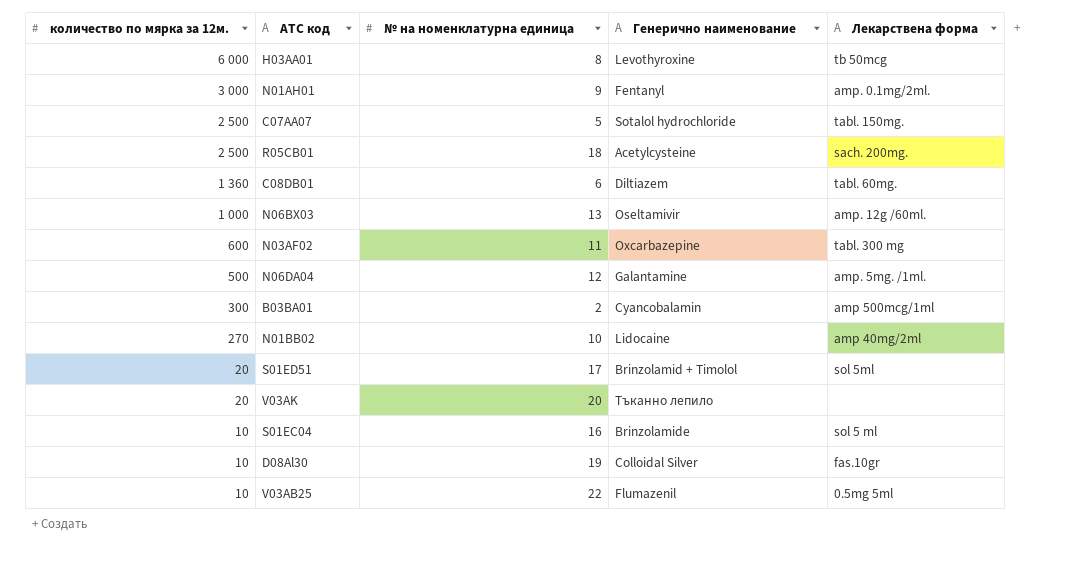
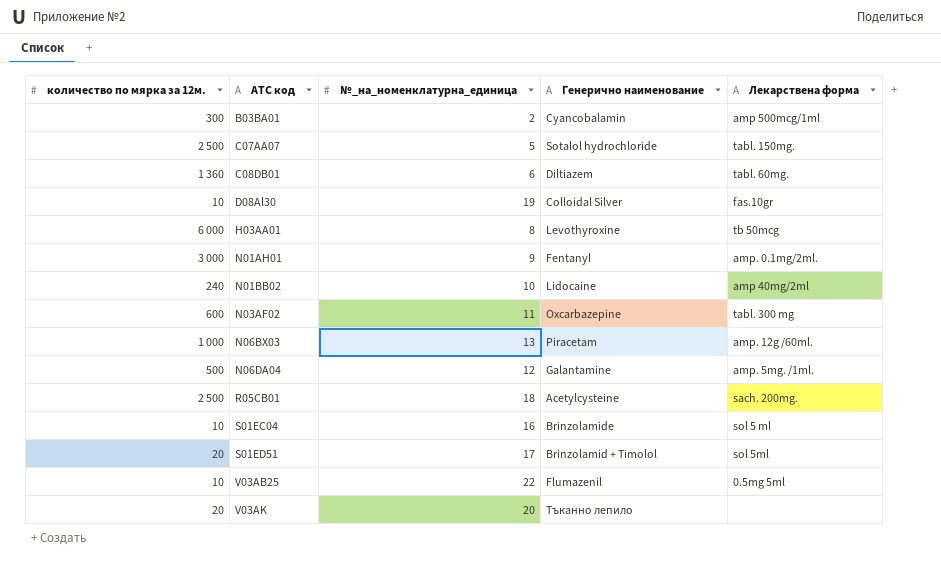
row order: количество по мярка за 12м. descending -> ATC код ascending
column name: № на номенклатурна единица -> №_на_номенклатурна_единица
N01BB02 | количество по мярка за 12м.: 270 -> 240
N06BX03 | Генерично наименование: Oseltamivir -> Piracetam

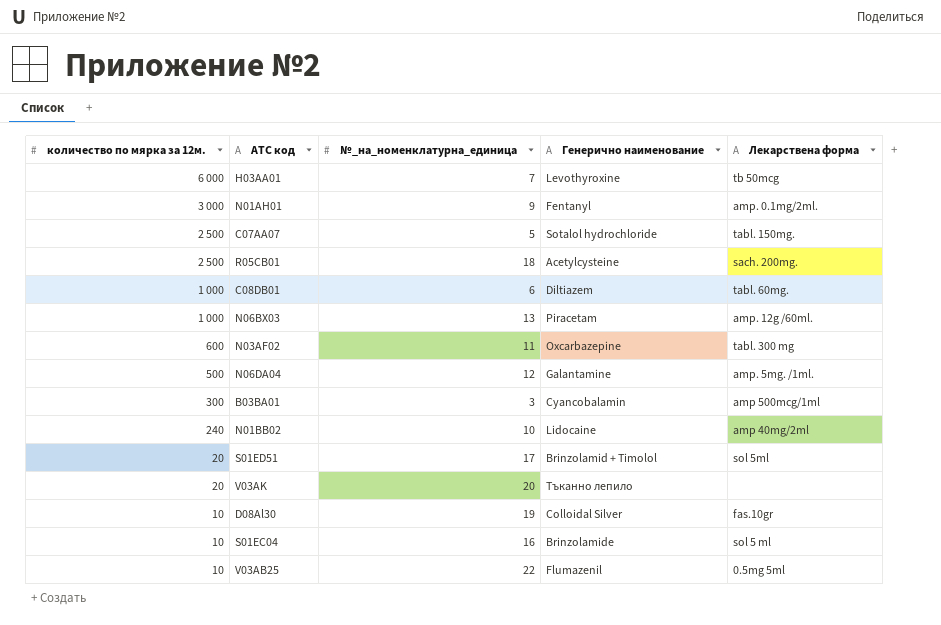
row order: ATC код ascending -> количество по мярка за 12м. descending
H03AA01 | №_на_номенклатурна_единица: 8 -> 7
C08DB01 | количество по мярка за 12м.: 1 360 -> 1 000
B03BA01 | №_на_номенклатурна_единица: 2 -> 3

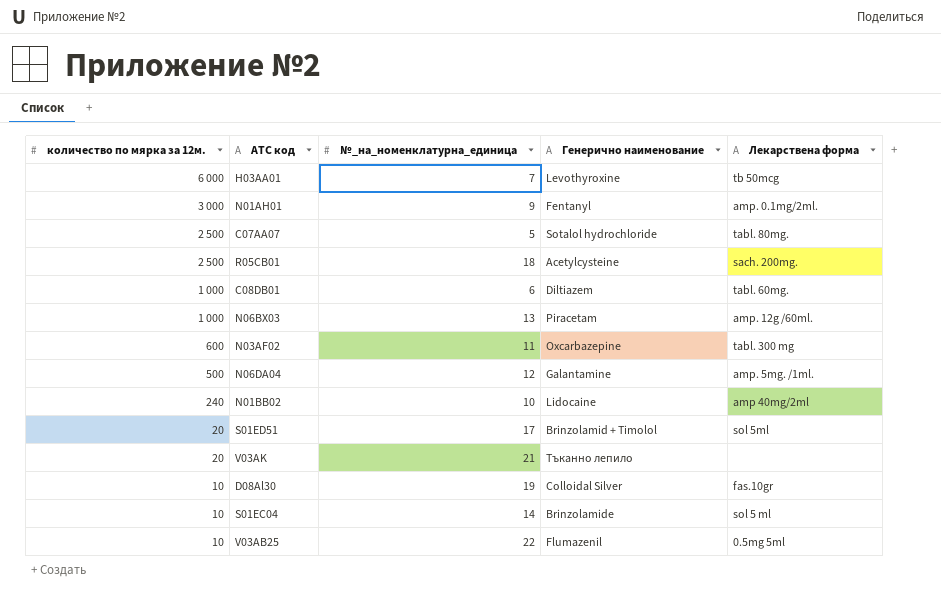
row B03BA01: 300 | 3 | Cyancobalamin | amp 500mcg/1ml -> none
C07AA07 | Лекарствена форма: tabl. 150mg. -> tabl. 80mg.
V03AK | №_на_номенклатурна_единица: 20 -> 21
S01EC04 | №_на_номенклатурна_единица: 16 -> 14

